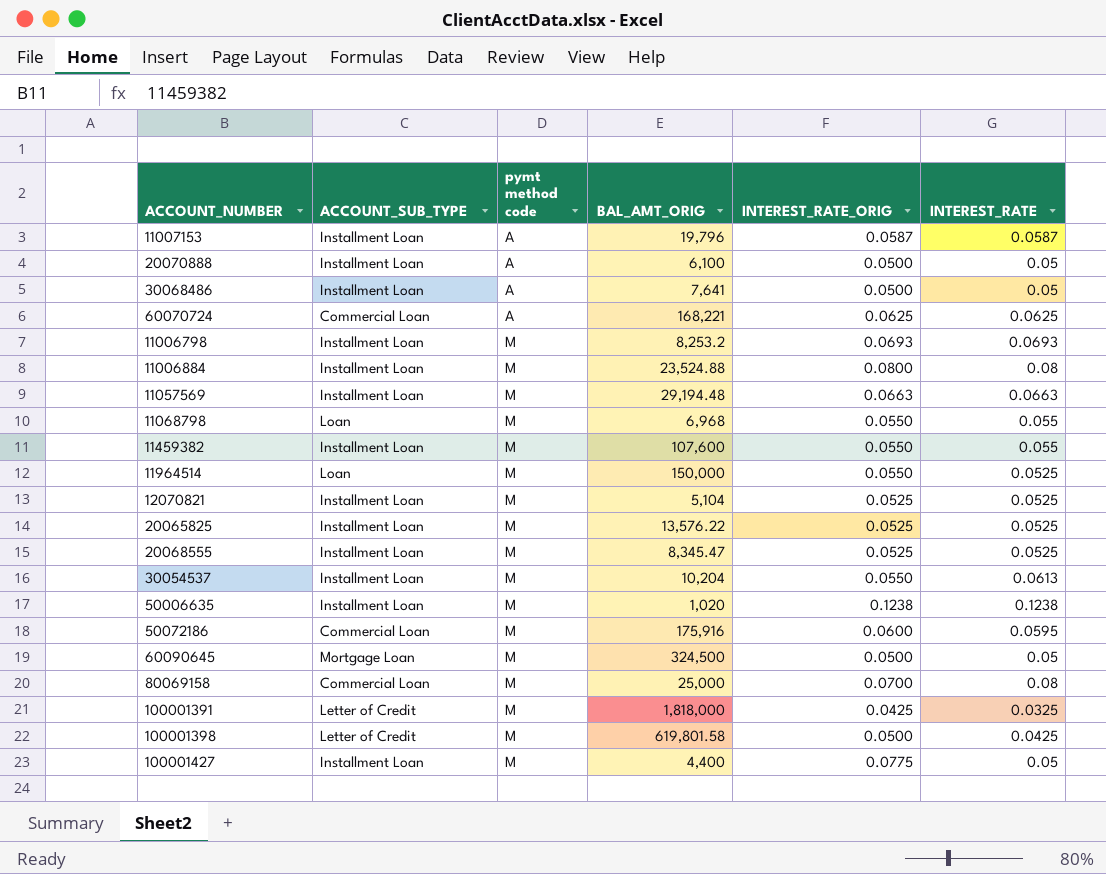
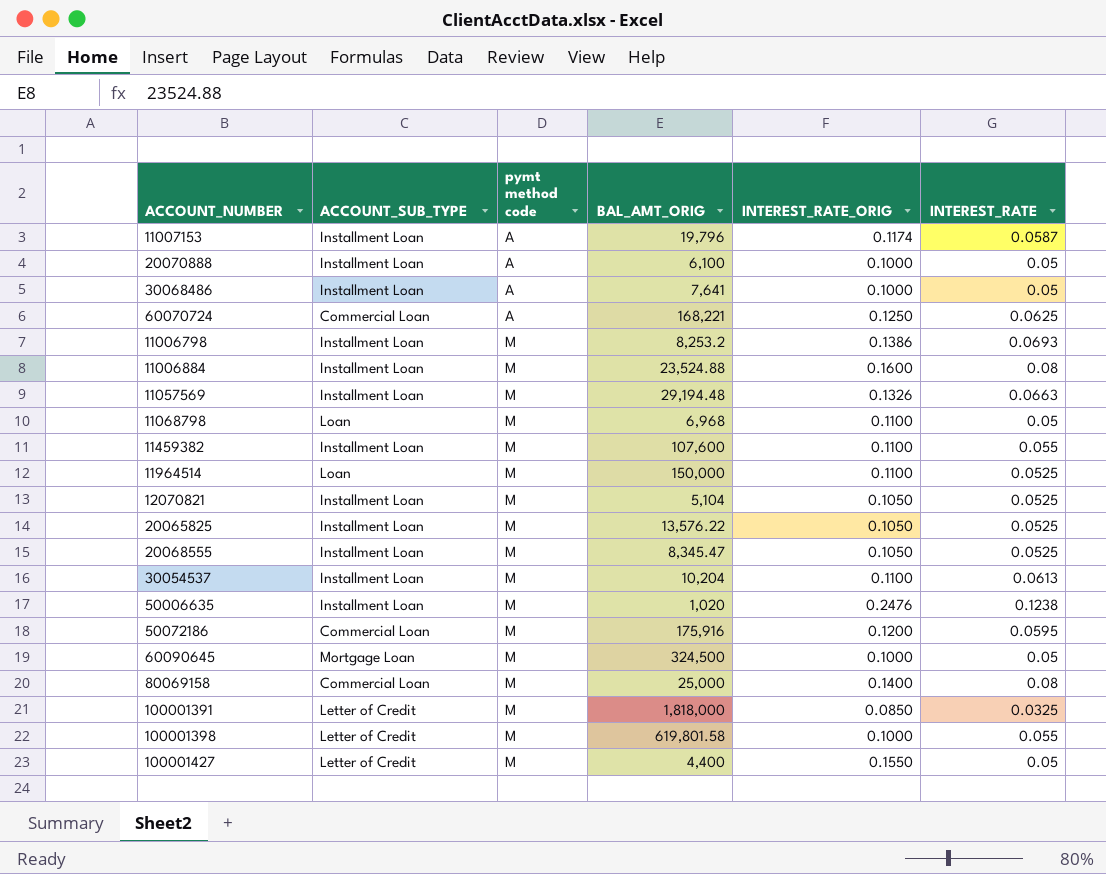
11007153 | INTEREST_RATE_ORIG: 0.0587 -> 0.1174
20070888 | INTEREST_RATE_ORIG: 0.0500 -> 0.1000
30068486 | INTEREST_RATE_ORIG: 0.0500 -> 0.1000
60070724 | INTEREST_RATE_ORIG: 0.0625 -> 0.1250
11006798 | INTEREST_RATE_ORIG: 0.0693 -> 0.1386
11006884 | INTEREST_RATE_ORIG: 0.0800 -> 0.1600
11057569 | INTEREST_RATE_ORIG: 0.0663 -> 0.1326
11068798 | INTEREST_RATE_ORIG: 0.0550 -> 0.1100
11068798 | INTEREST_RATE: 0.055 -> 0.05
11459382 | INTEREST_RATE_ORIG: 0.0550 -> 0.1100
11964514 | INTEREST_RATE_ORIG: 0.0550 -> 0.1100
12070821 | INTEREST_RATE_ORIG: 0.0525 -> 0.1050
20065825 | INTEREST_RATE_ORIG: 0.0525 -> 0.1050
20068555 | INTEREST_RATE_ORIG: 0.0525 -> 0.1050
30054537 | INTEREST_RATE_ORIG: 0.0550 -> 0.1100
50006635 | INTEREST_RATE_ORIG: 0.1238 -> 0.2476
50072186 | INTEREST_RATE_ORIG: 0.0600 -> 0.1200
60090645 | INTEREST_RATE_ORIG: 0.0500 -> 0.1000
80069158 | INTEREST_RATE_ORIG: 0.0700 -> 0.1400
100001391 | INTEREST_RATE_ORIG: 0.0425 -> 0.0850
100001398 | INTEREST_RATE_ORIG: 0.0500 -> 0.1000
100001398 | INTEREST_RATE: 0.0425 -> 0.055
100001427 | ACCOUNT_SUB_TYPE: Installment Loan -> Letter of Credit
100001427 | INTEREST_RATE_ORIG: 0.0775 -> 0.1550

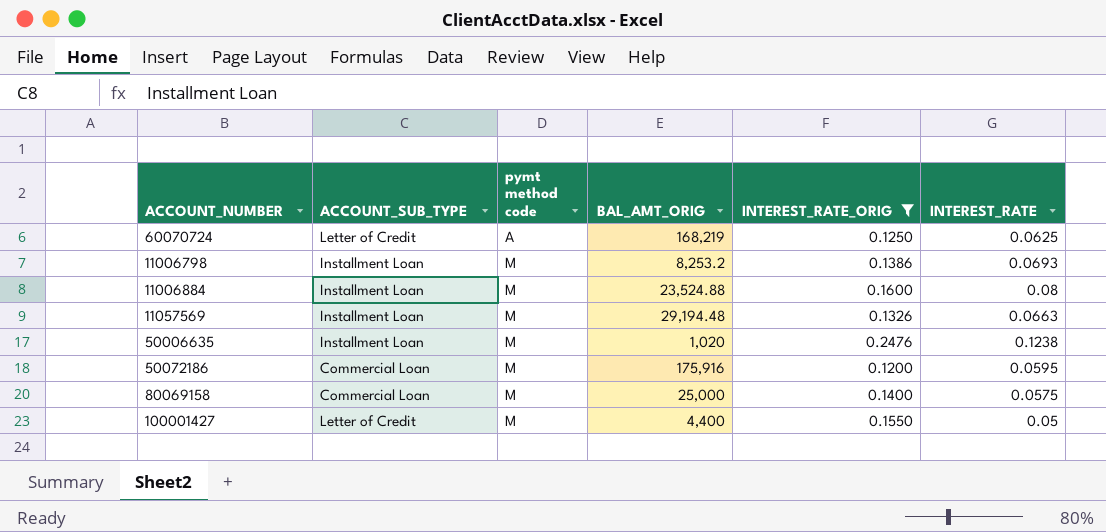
filter: none -> INTEREST_RATE_ORIG >= 0.1200
60070724 | ACCOUNT_SUB_TYPE: Commercial Loan -> Letter of Credit
60070724 | BAL_AMT_ORIG: 168,221 -> 168,219
80069158 | INTEREST_RATE: 0.08 -> 0.0575

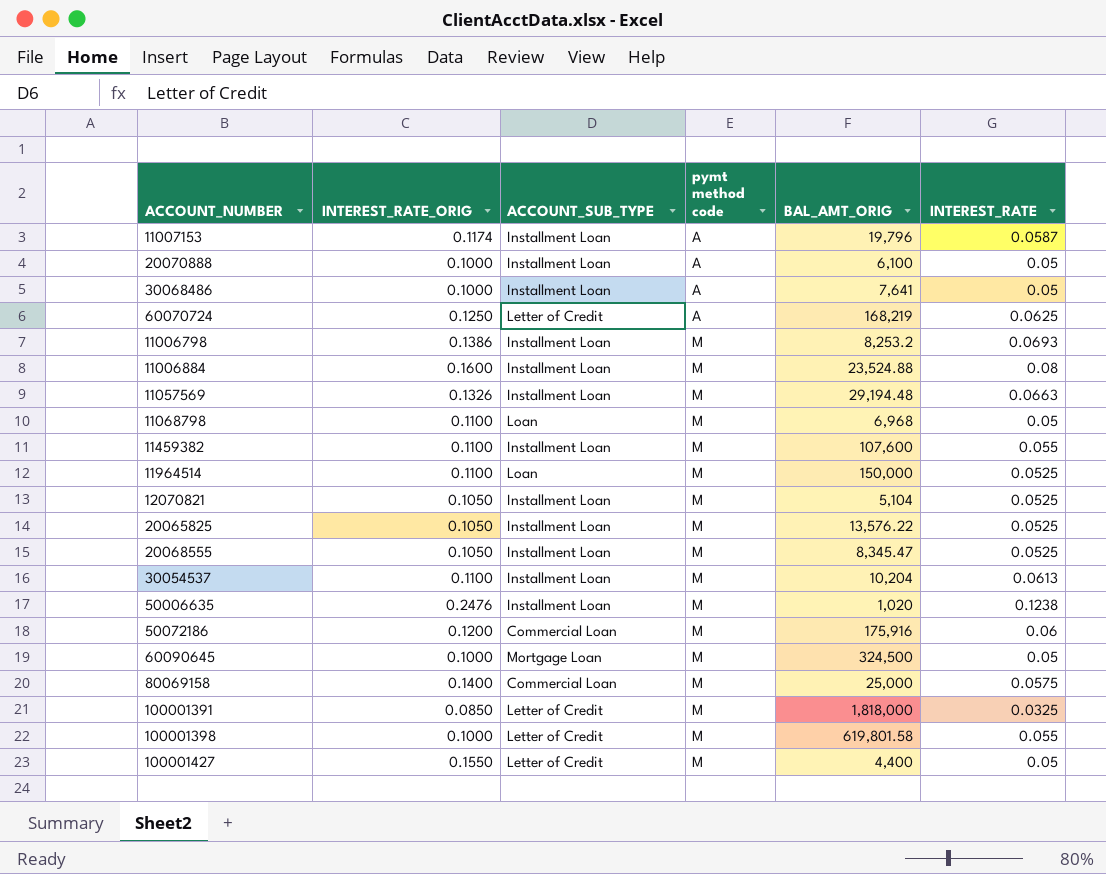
filter: INTEREST_RATE_ORIG >= 0.1200 -> none
column INTEREST_RATE_ORIG | position: 5 -> 2
50072186 | INTEREST_RATE: 0.0595 -> 0.06

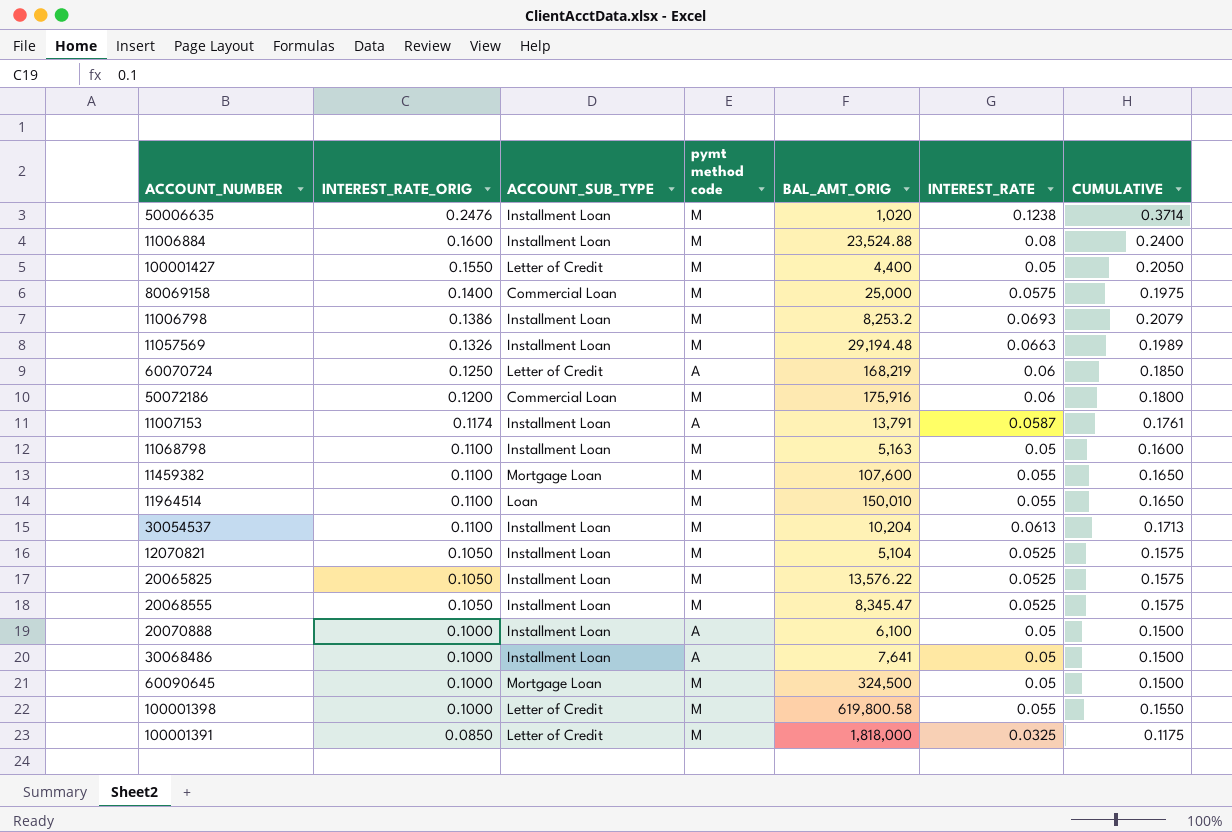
row order: pymt method code ascending -> INTEREST_RATE_ORIG descending
column CUMULATIVE | formula: none -> [INTEREST_RATE_ORIG] + [INTEREST_RATE]
60070724 | INTEREST_RATE: 0.0625 -> 0.06
11007153 | BAL_AMT_ORIG: 19,796 -> 13,791
11068798 | ACCOUNT_SUB_TYPE: Loan -> Installment Loan
11068798 | BAL_AMT_ORIG: 6,968 -> 5,163
11459382 | ACCOUNT_SUB_TYPE: Installment Loan -> Mortgage Loan
11964514 | BAL_AMT_ORIG: 150,000 -> 150,010
11964514 | INTEREST_RATE: 0.0525 -> 0.055
100001398 | BAL_AMT_ORIG: 619,801.58 -> 619,800.58

